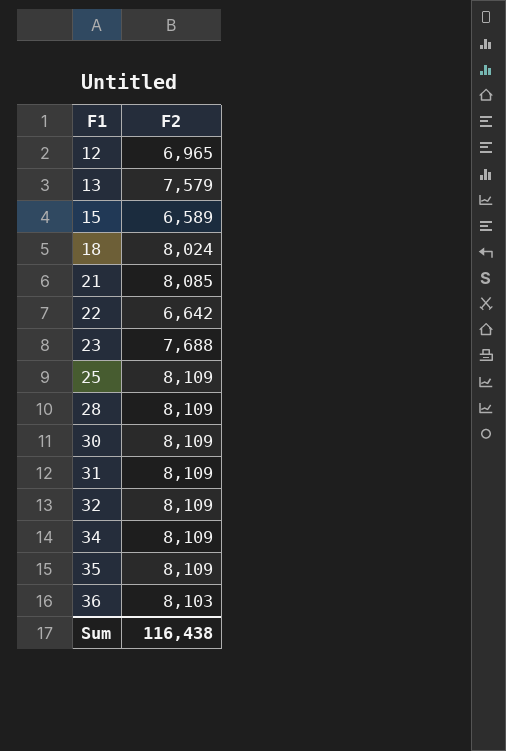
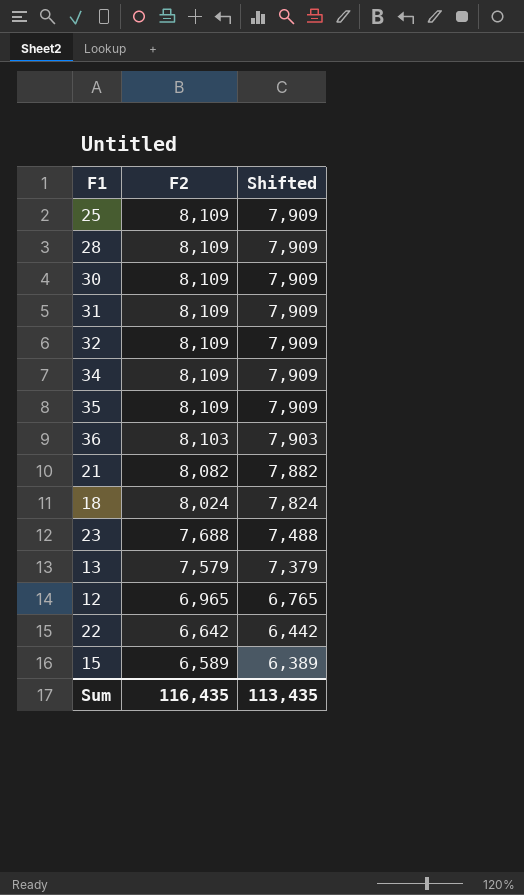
row order: F1 ascending -> F2 descending
column Shifted | formula: none -> [F2] - 200
21 | F2: 8,085 -> 8,082
Sum | F2: 116,438 -> 116,435

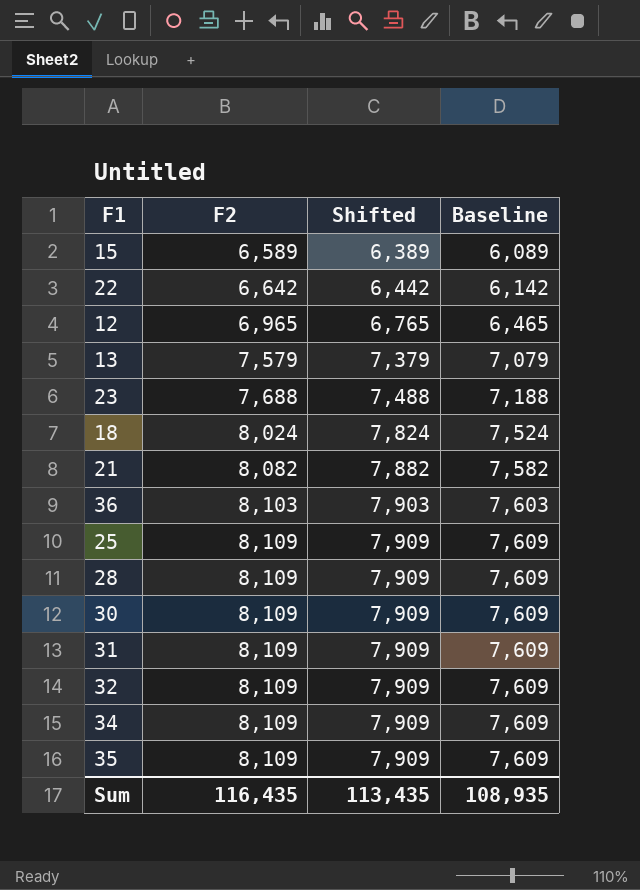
row order: F2 descending -> F2 ascending
column Baseline | formula: none -> [F2] - 500

